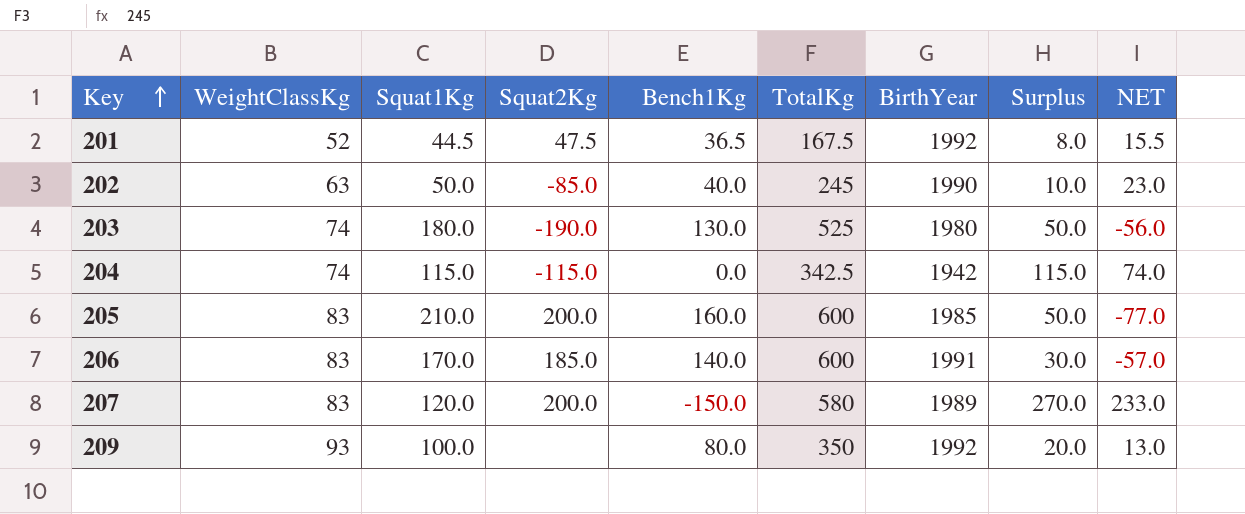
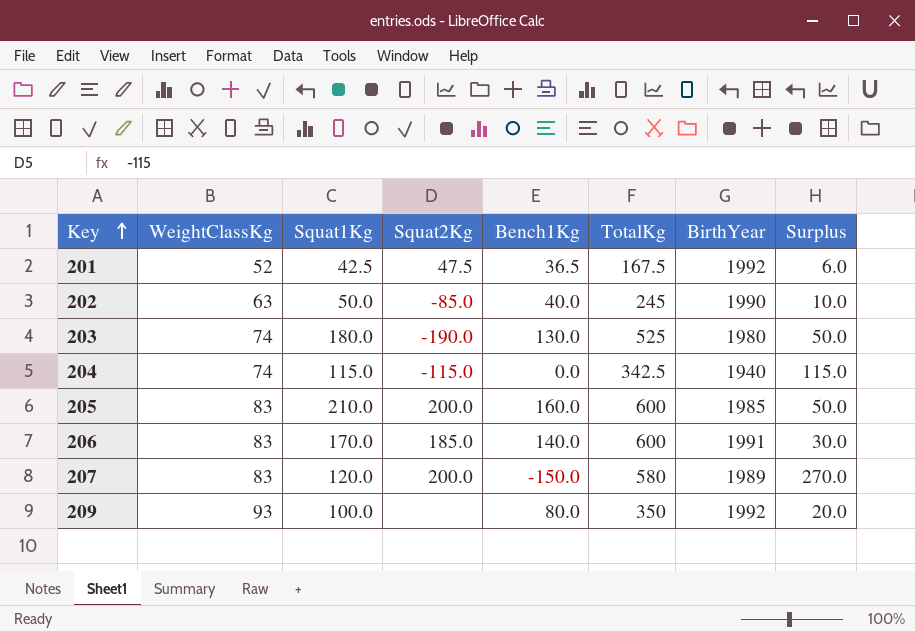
column NET | formula: [WeightClassKg] - [Bench1Kg] -> none
201 | Squat1Kg: 44.5 -> 42.5
201 | Surplus: 8.0 -> 6.0
204 | BirthYear: 1942 -> 1940

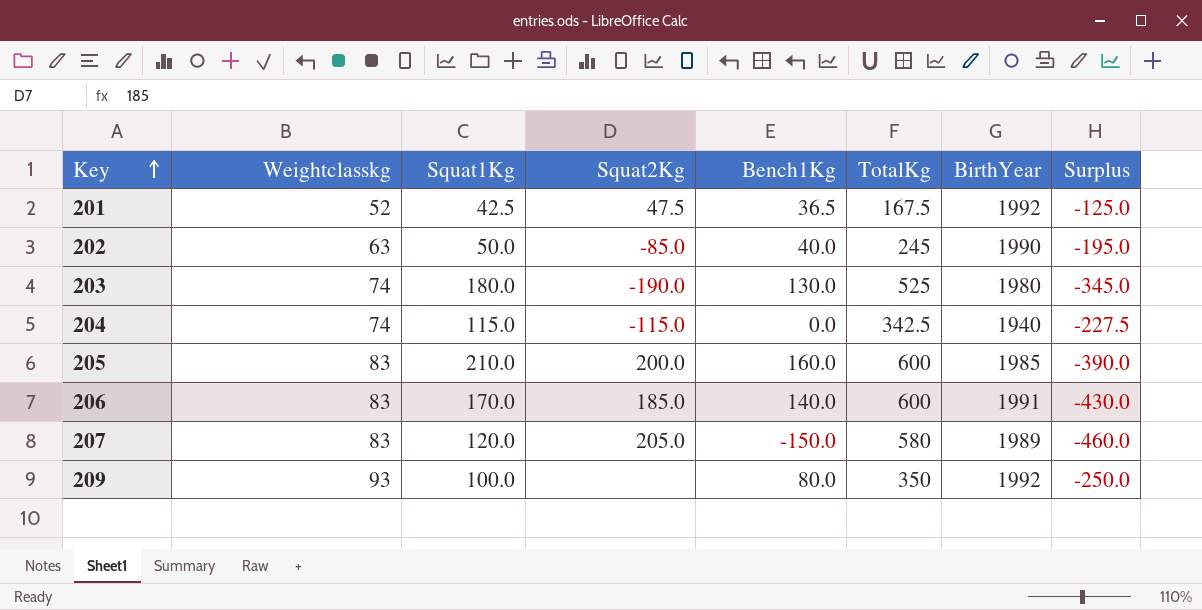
column name: WeightClassKg -> Weightclasskg
column Surplus | formula: [Squat1Kg] - [Bench1Kg] -> [Squat1Kg] - [TotalKg]
207 | Squat2Kg: 200.0 -> 205.0

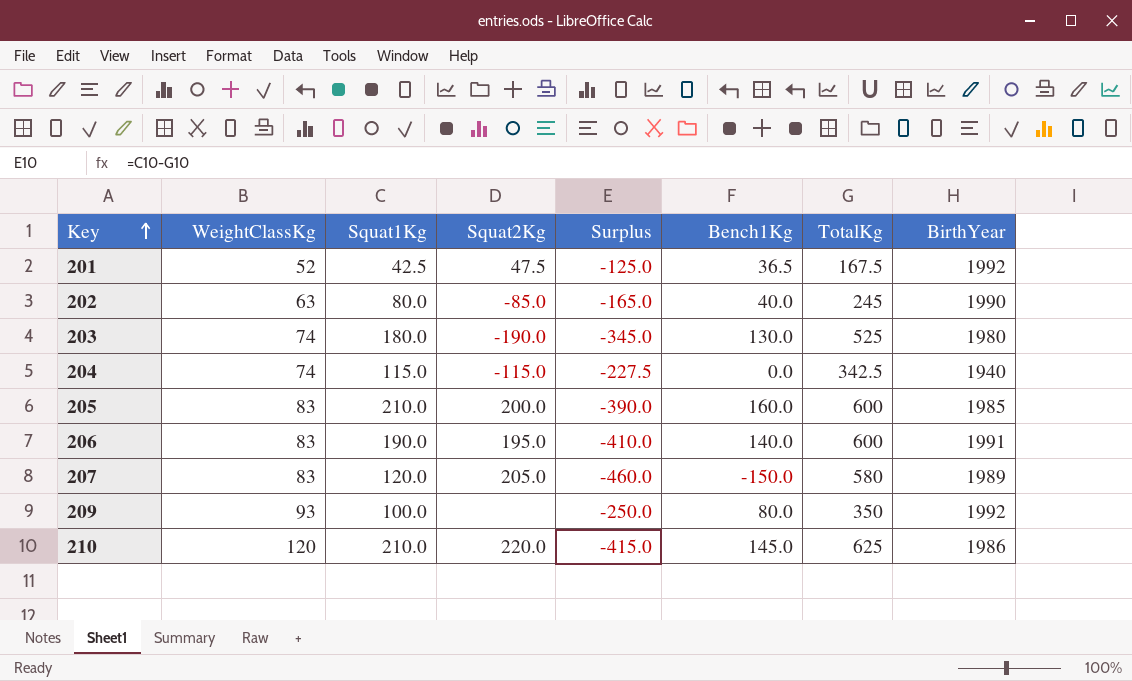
column name: Weightclasskg -> WeightClassKg
column Surplus | position: 8 -> 5
202 | Squat1Kg: 50.0 -> 80.0
202 | Surplus: -195.0 -> -165.0
206 | Squat1Kg: 170.0 -> 190.0
206 | Squat2Kg: 185.0 -> 195.0
206 | Surplus: -430.0 -> -410.0
row 210: none -> 120 | 210.0 | 220.0 | -415.0 | 145.0 | 625 | 1986

